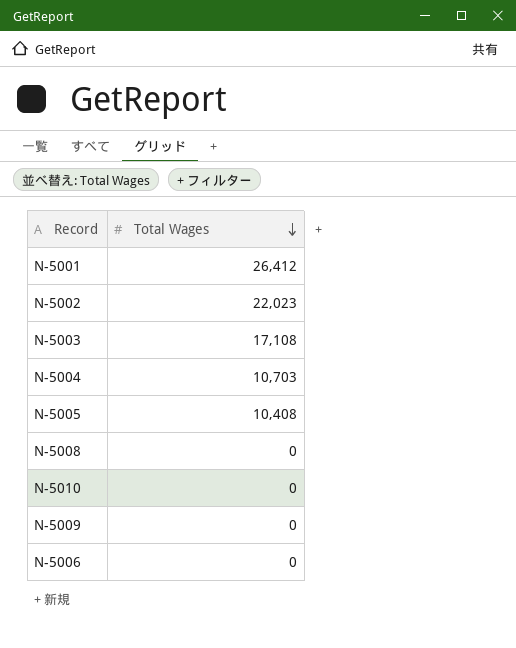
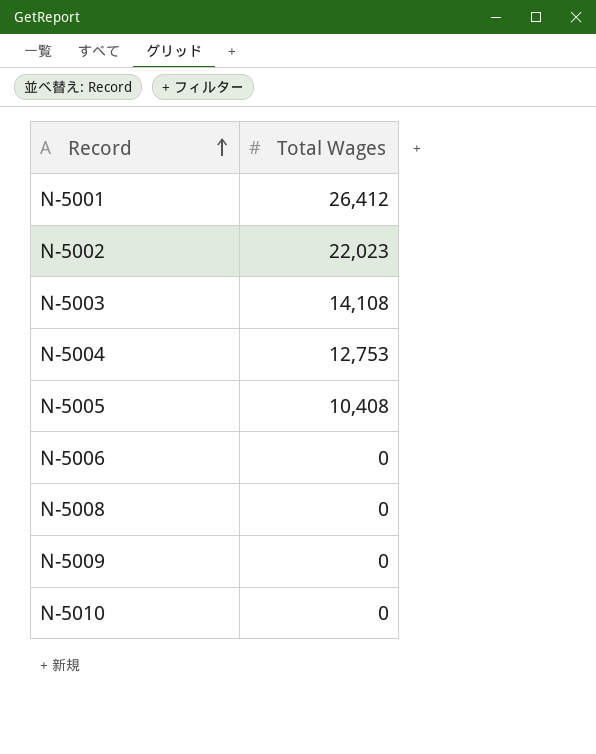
row order: Total Wages descending -> Record ascending
N-5003 | Total Wages: 17,108 -> 14,108
N-5004 | Total Wages: 10,703 -> 12,753

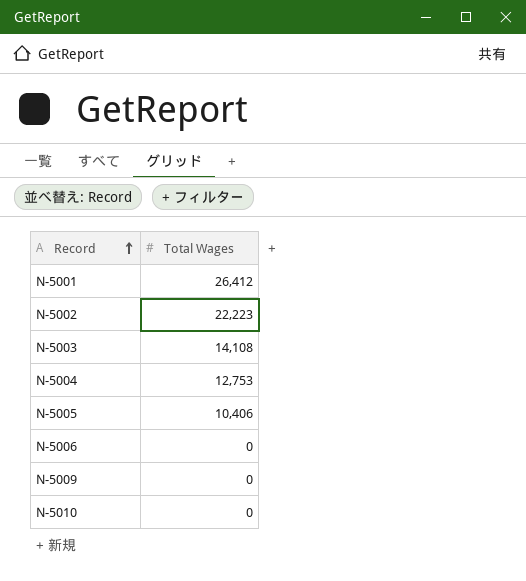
row N-5008: 0 -> none
N-5002 | Total Wages: 22,023 -> 22,223
N-5005 | Total Wages: 10,408 -> 10,406

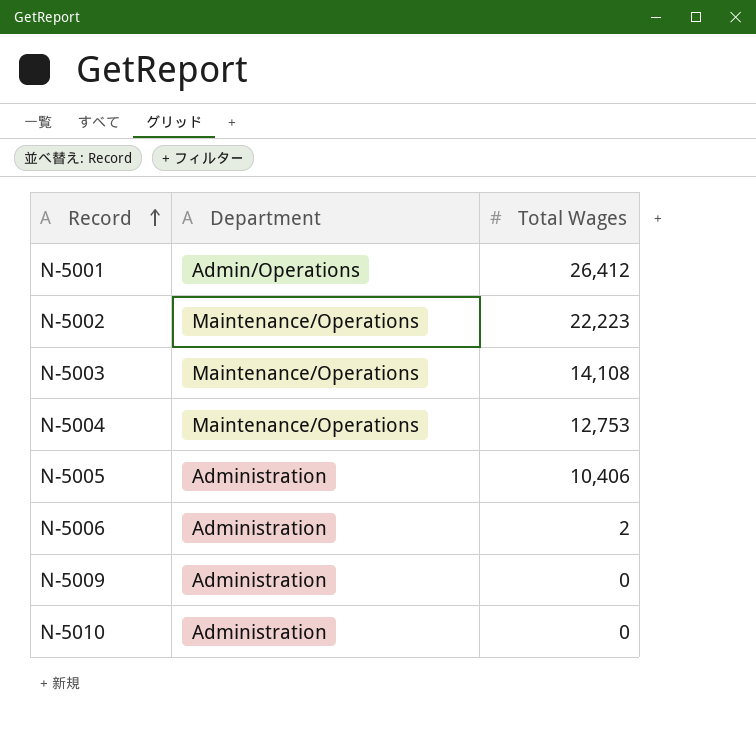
column Department | position: none -> 2
N-5006 | Total Wages: 0 -> 2

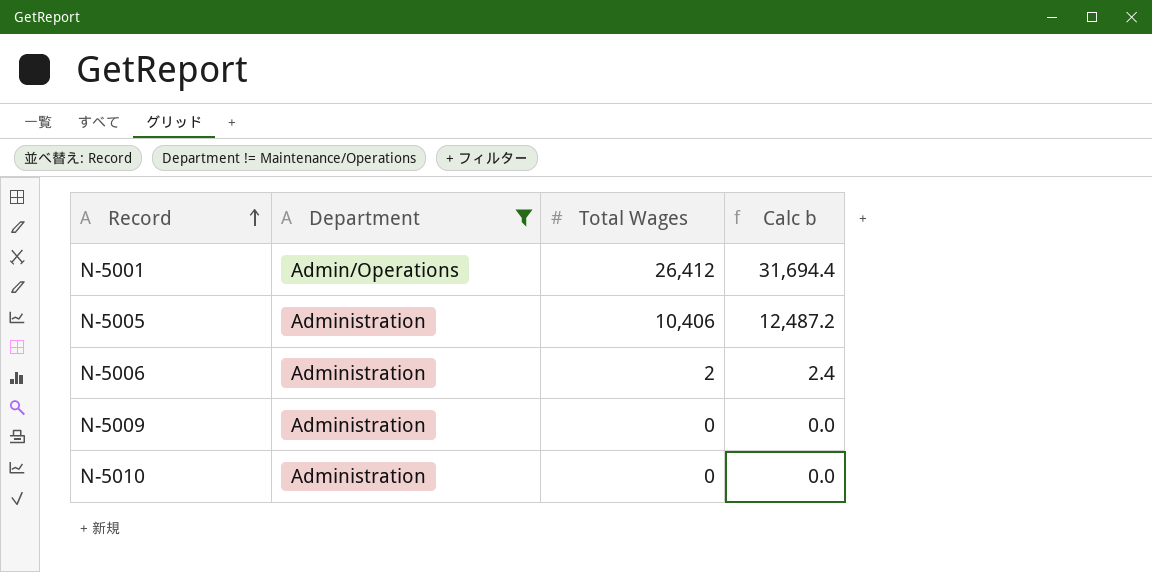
filter: none -> Department != Maintenance/Operations
column Calc b | formula: none -> [Total Wages] * 1.2

